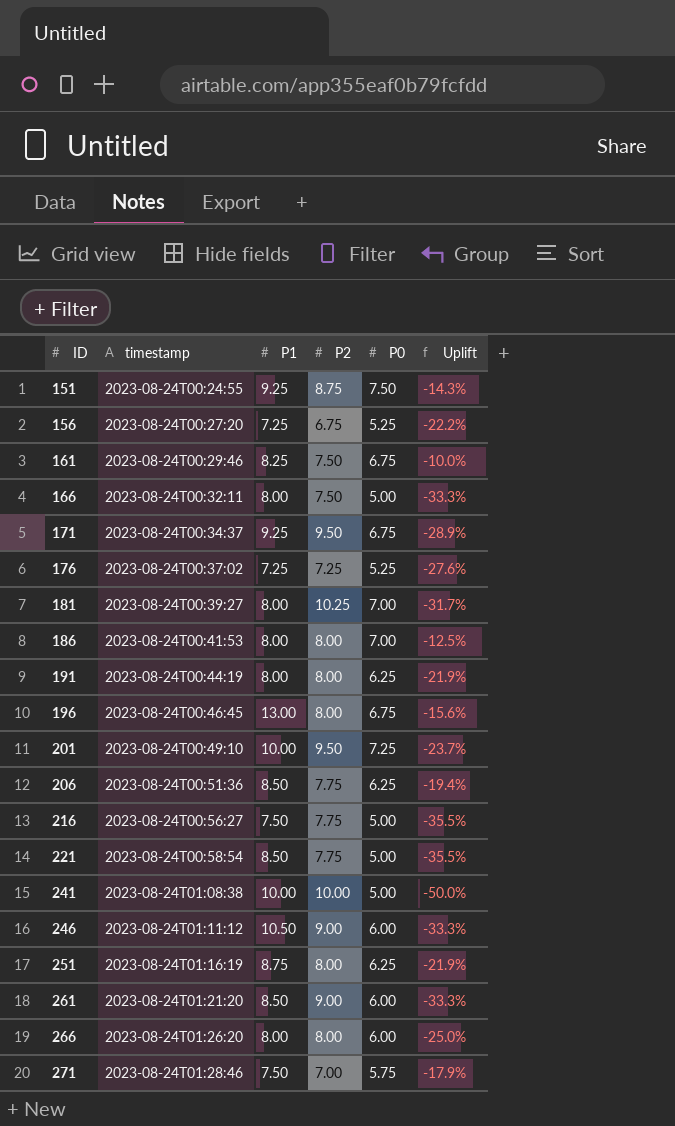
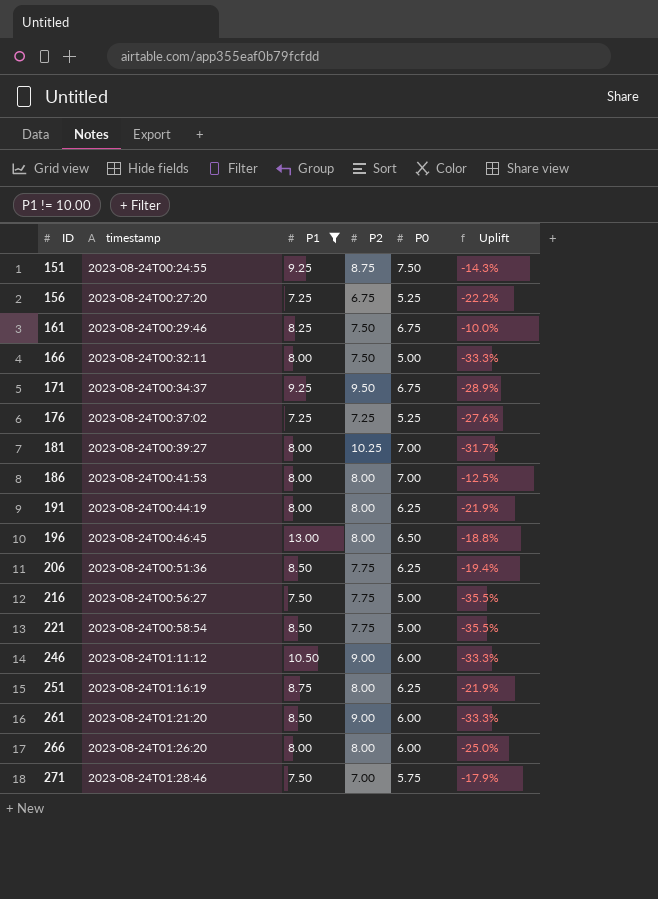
filter: none -> P1 != 10.00
196 | P0: 6.75 -> 6.50
196 | Uplift: -15.6% -> -18.8%

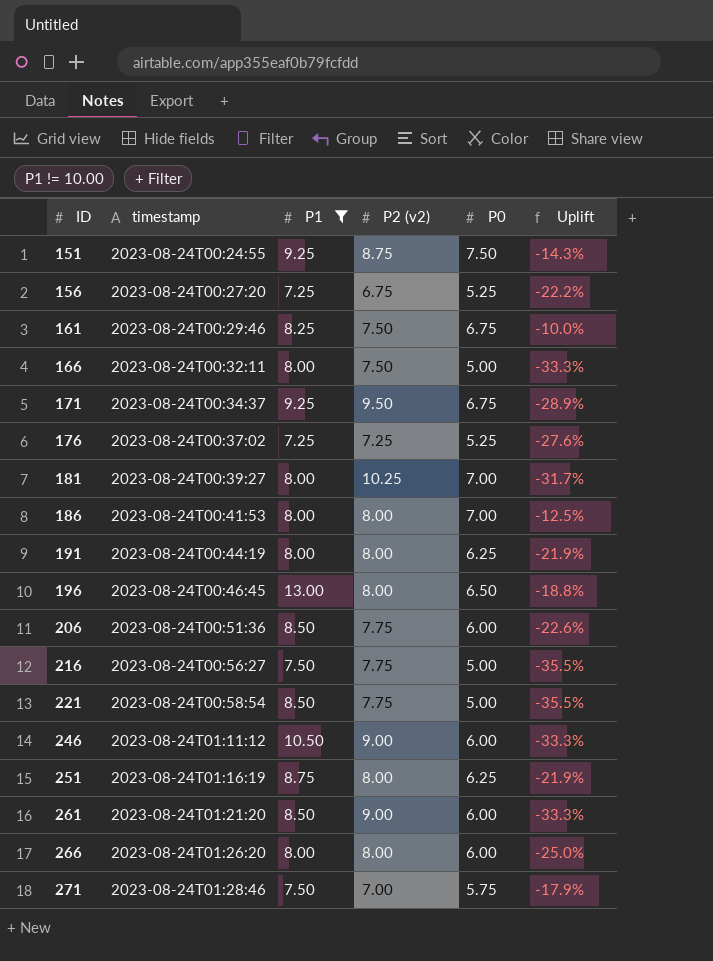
column name: P2 -> P2 (v2)
206 | P0: 6.25 -> 6.00
206 | Uplift: -19.4% -> -22.6%

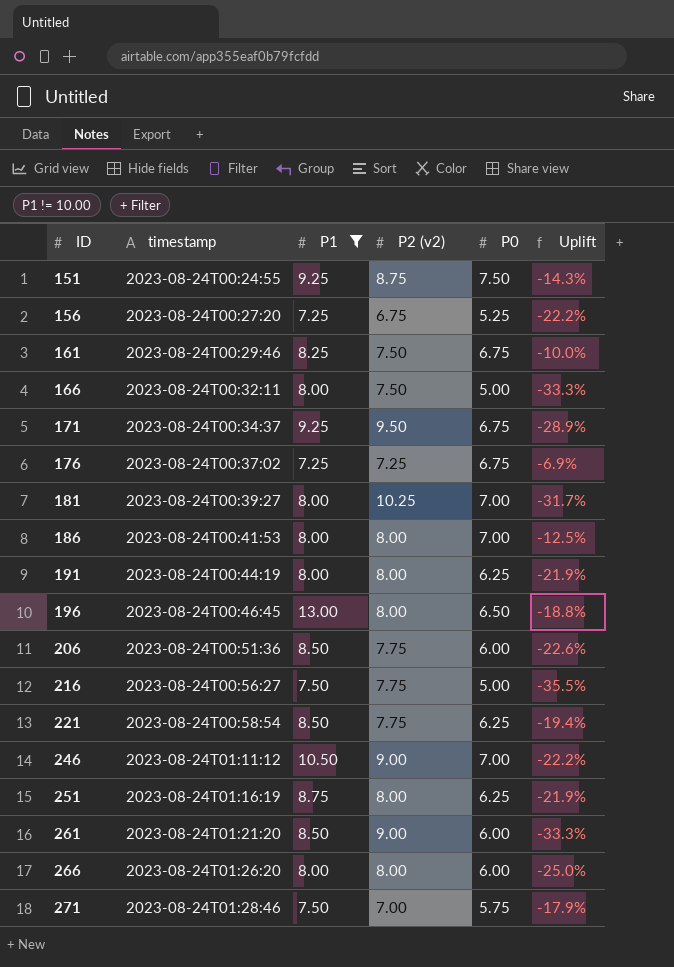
176 | P0: 5.25 -> 6.75
176 | Uplift: -27.6% -> -6.9%
221 | P0: 5.00 -> 6.25
221 | Uplift: -35.5% -> -19.4%
246 | P0: 6.00 -> 7.00
246 | Uplift: -33.3% -> -22.2%

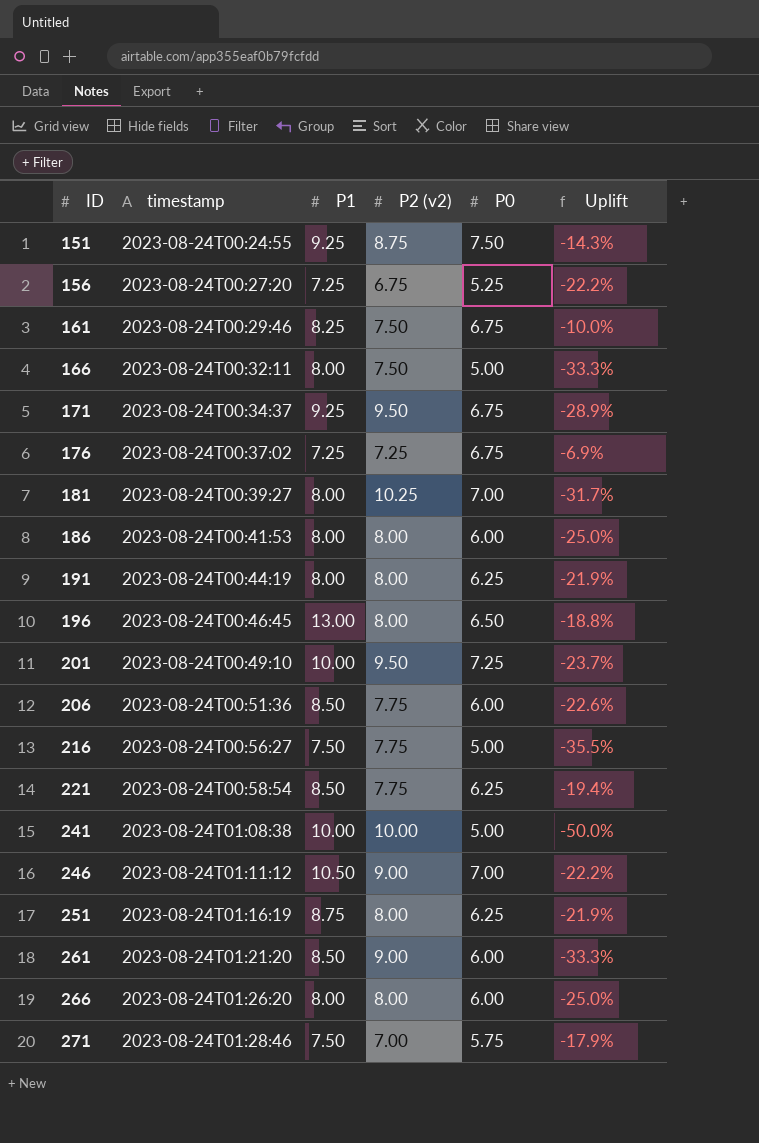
filter: P1 != 10.00 -> none
186 | P0: 7.00 -> 6.00
186 | Uplift: -12.5% -> -25.0%

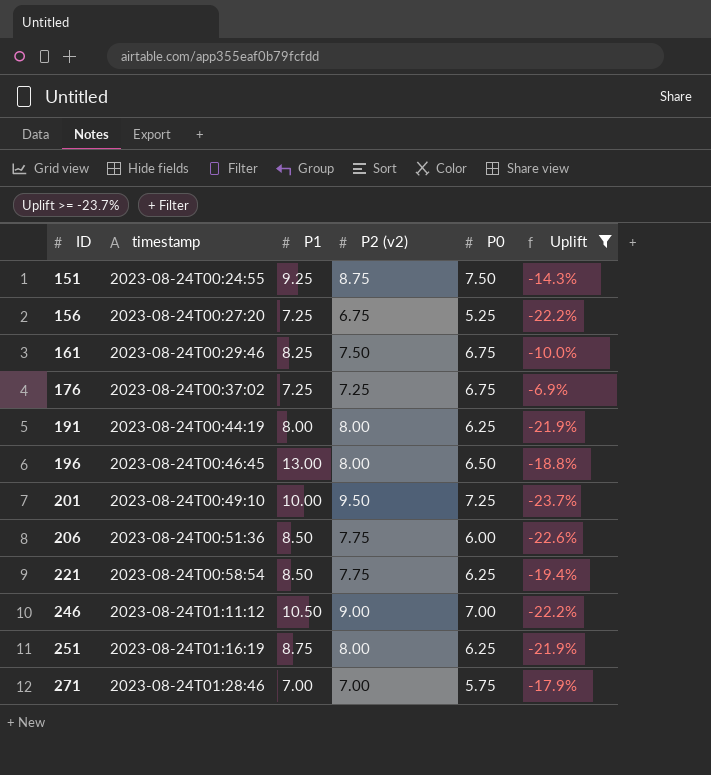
filter: none -> Uplift >= -23.7%
271 | P1: 7.50 -> 7.00

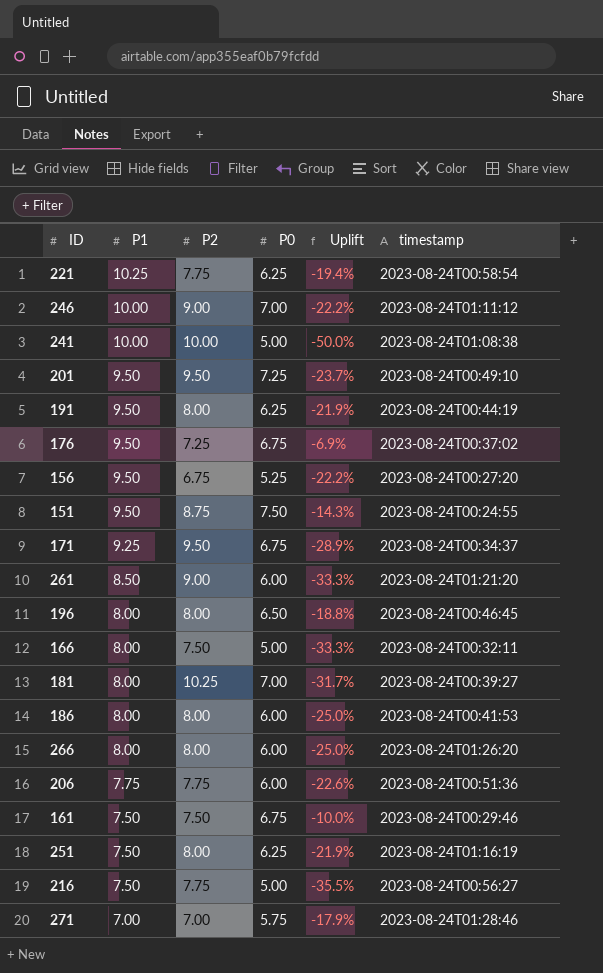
filter: Uplift >= -23.7% -> none
row order: ID ascending -> P1 descending
column name: P2 (v2) -> P2
column timestamp | position: 2 -> 6
221 | P1: 8.50 -> 10.25
246 | P1: 10.50 -> 10.00
201 | P1: 10.00 -> 9.50
191 | P1: 8.00 -> 9.50
176 | P1: 7.25 -> 9.50
156 | P1: 7.25 -> 9.50
151 | P1: 9.25 -> 9.50
196 | P1: 13.00 -> 8.00
206 | P1: 8.50 -> 7.75
161 | P1: 8.25 -> 7.50
251 | P1: 8.75 -> 7.50

